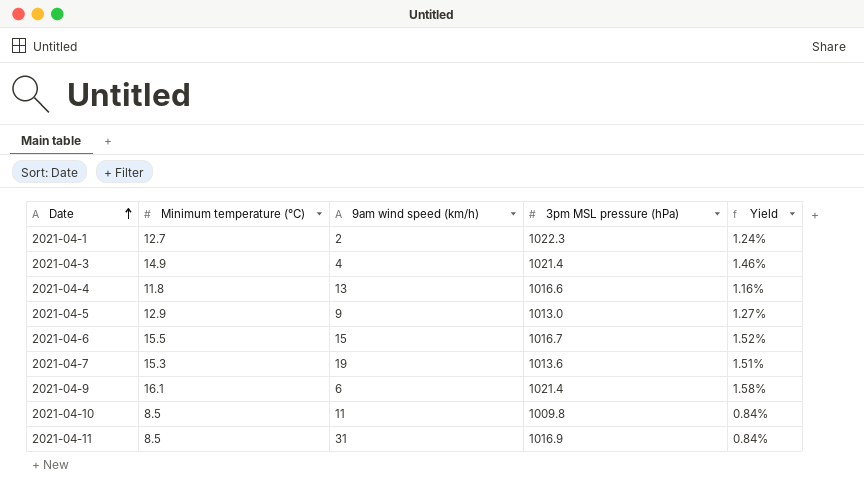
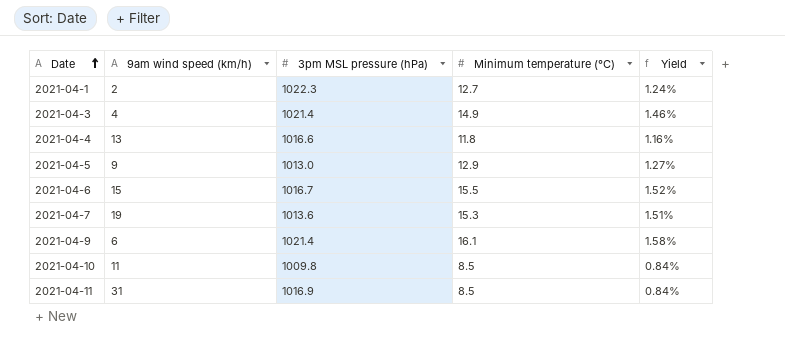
column Minimum temperature (°C) | position: 2 -> 4

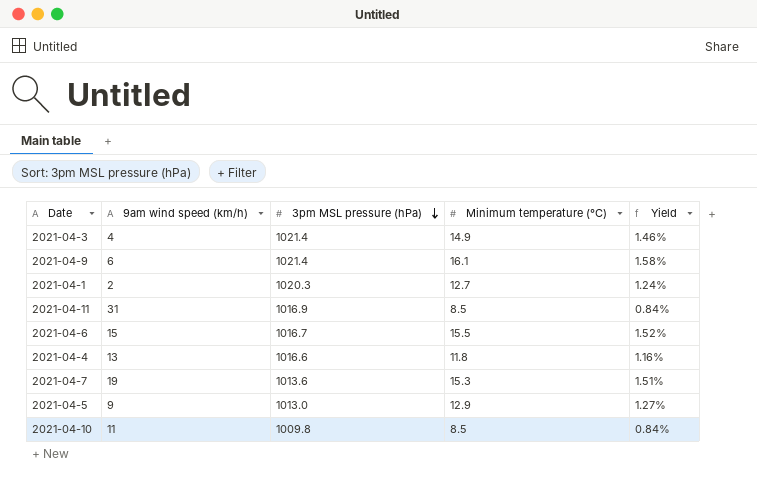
row order: Date ascending -> 3pm MSL pressure (hPa) descending
2021-04-1 | 3pm MSL pressure (hPa): 1022.3 -> 1020.3

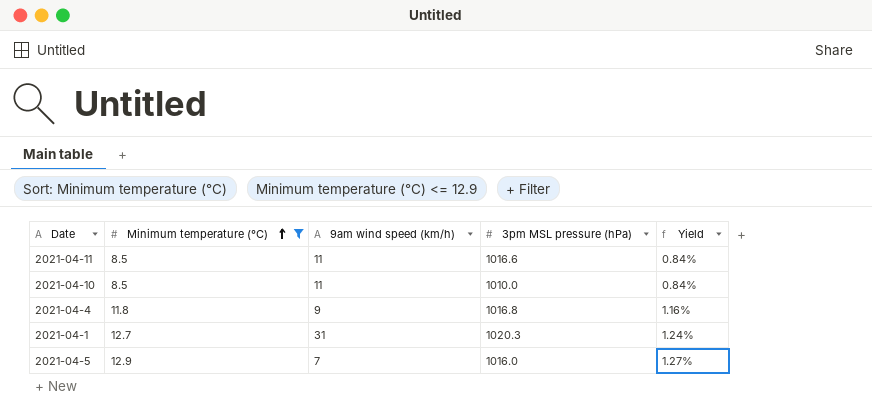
filter: none -> Minimum temperature (°C) <= 12.9
row order: 3pm MSL pressure (hPa) descending -> Minimum temperature (°C) ascending
column Minimum temperature (°C) | position: 4 -> 2
2021-04-11 | 9am wind speed (km/h): 31 -> 11
2021-04-11 | 3pm MSL pressure (hPa): 1016.9 -> 1016.6
2021-04-10 | 3pm MSL pressure (hPa): 1009.8 -> 1010.0
2021-04-4 | 9am wind speed (km/h): 13 -> 9
2021-04-4 | 3pm MSL pressure (hPa): 1016.6 -> 1016.8
2021-04-1 | 9am wind speed (km/h): 2 -> 31
2021-04-5 | 9am wind speed (km/h): 9 -> 7
2021-04-5 | 3pm MSL pressure (hPa): 1013.0 -> 1016.0

